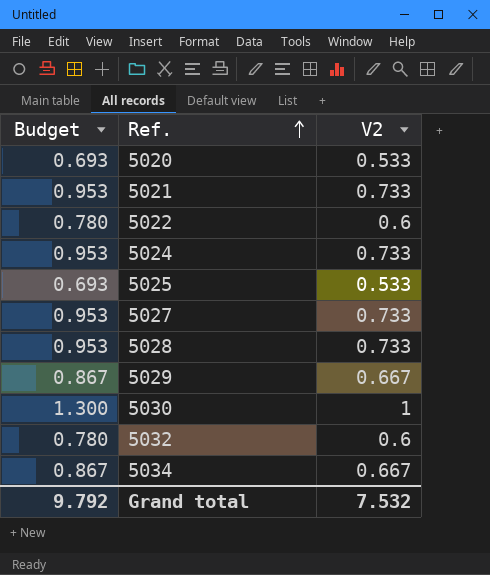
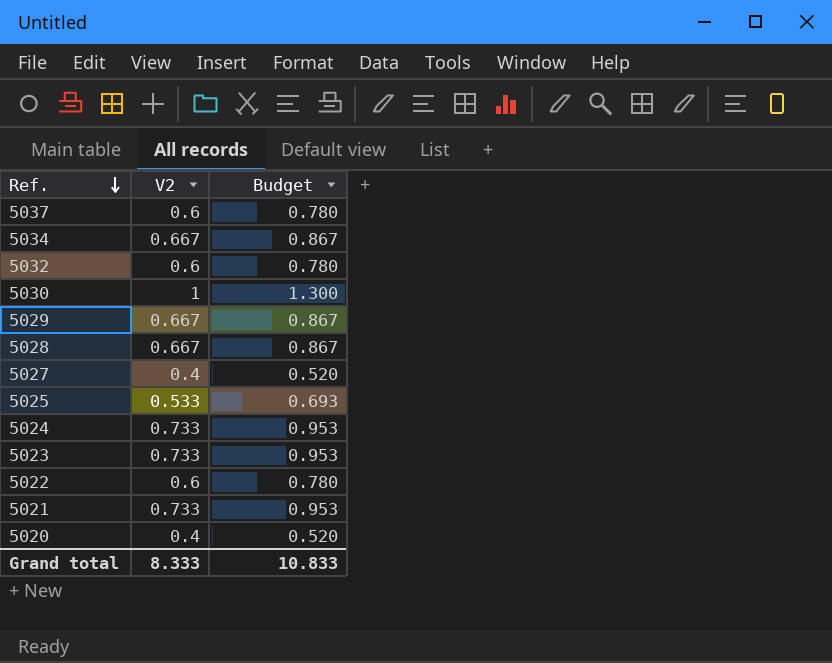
row order: Ref. ascending -> Ref. descending
column Budget | position: 1 -> 3
row 5037: none -> 0.6 | 0.780
5028 | V2: 0.733 -> 0.667
5028 | Budget: 0.953 -> 0.867
5027 | V2: 0.733 -> 0.4
5027 | Budget: 0.953 -> 0.520
row 5023: none -> 0.733 | 0.953
5020 | V2: 0.533 -> 0.4
5020 | Budget: 0.693 -> 0.520
Grand total | V2: 7.532 -> 8.333
Grand total | Budget: 9.792 -> 10.833

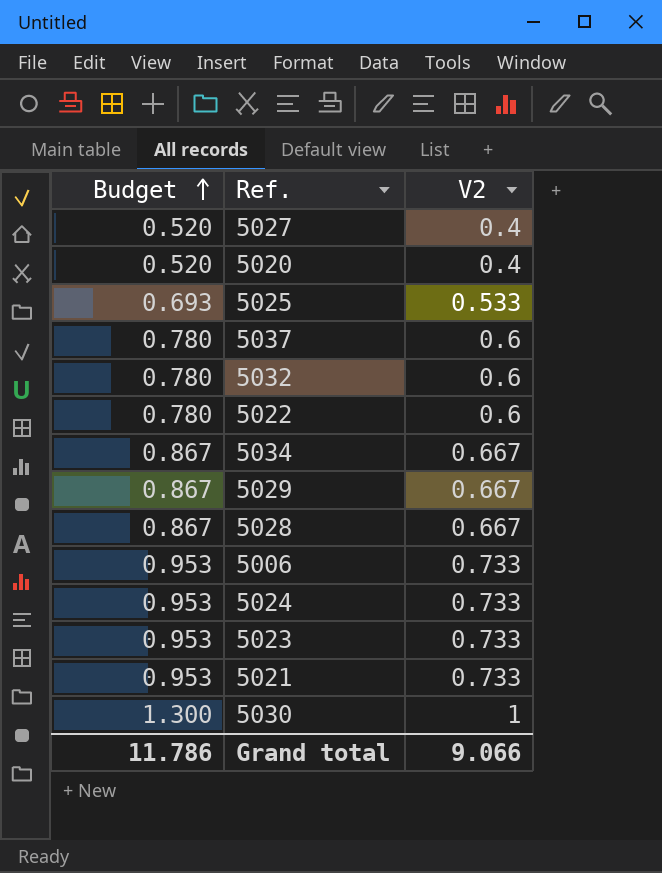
row order: Ref. descending -> Budget ascending
column Budget | position: 3 -> 1
row 5006: none -> 0.953 | 0.733
Grand total | Budget: 10.833 -> 11.786
Grand total | V2: 8.333 -> 9.066

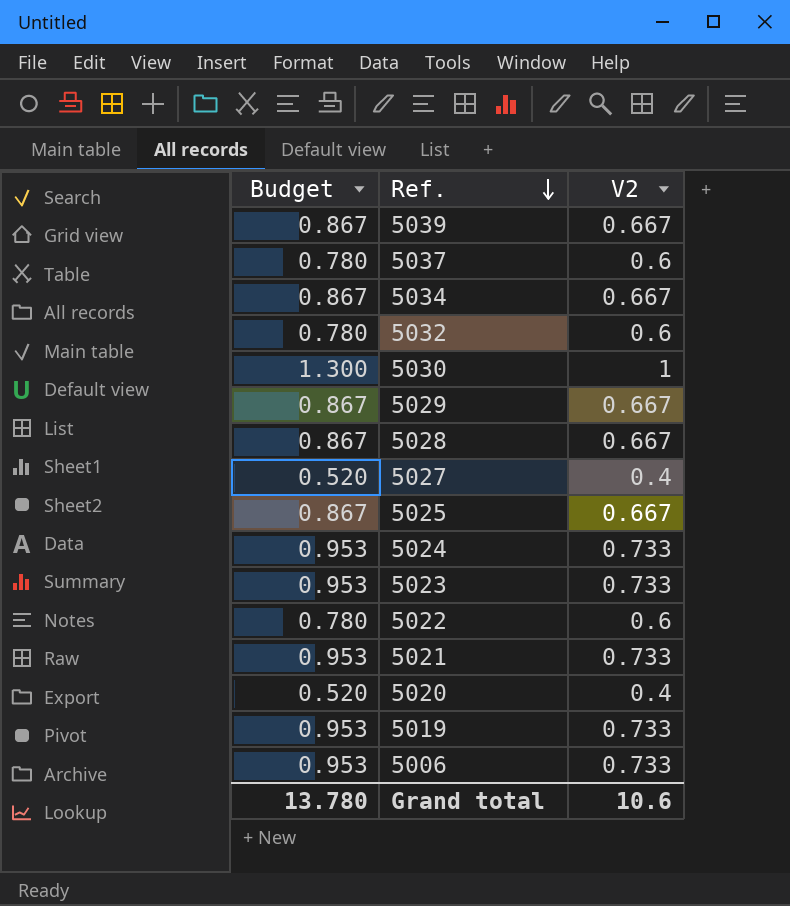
row order: Budget ascending -> Ref. descending
row 5039: none -> 0.867 | 0.667
5025 | Budget: 0.693 -> 0.867
5025 | V2: 0.533 -> 0.667
row 5019: none -> 0.953 | 0.733
Grand total | Budget: 11.786 -> 13.780
Grand total | V2: 9.066 -> 10.6

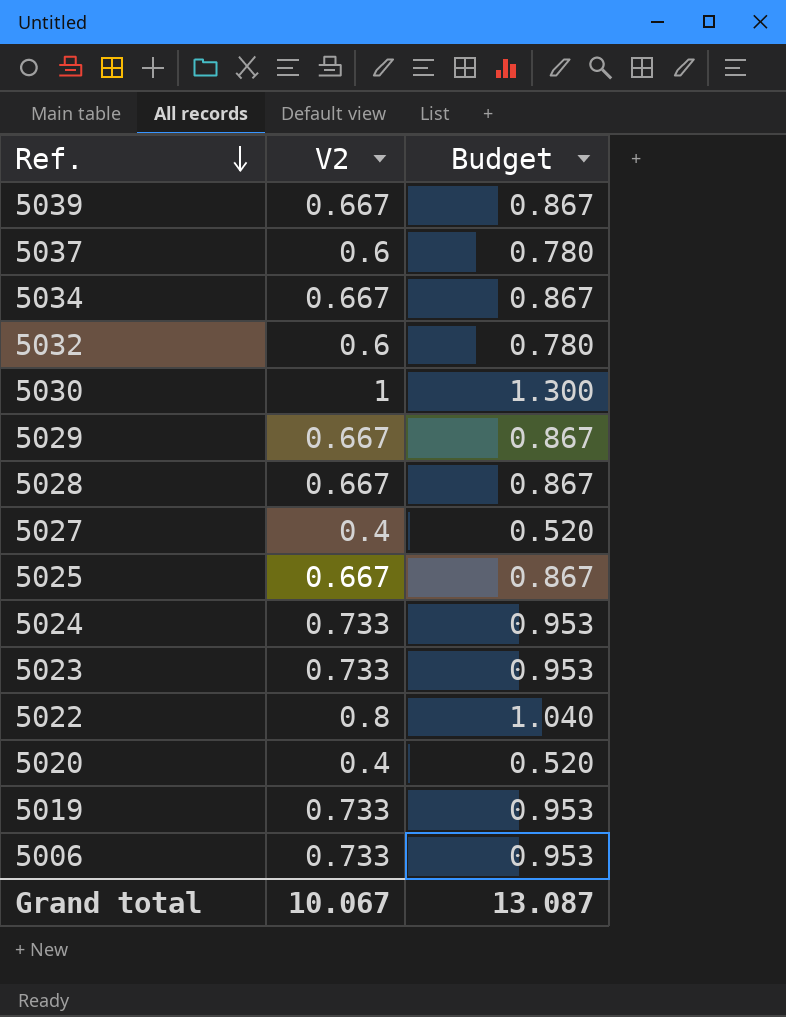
column Budget | position: 1 -> 3
row 5021: 0.953 | 0.733 -> none
5022 | V2: 0.6 -> 0.8
5022 | Budget: 0.780 -> 1.040
Grand total | V2: 10.6 -> 10.067
Grand total | Budget: 13.780 -> 13.087

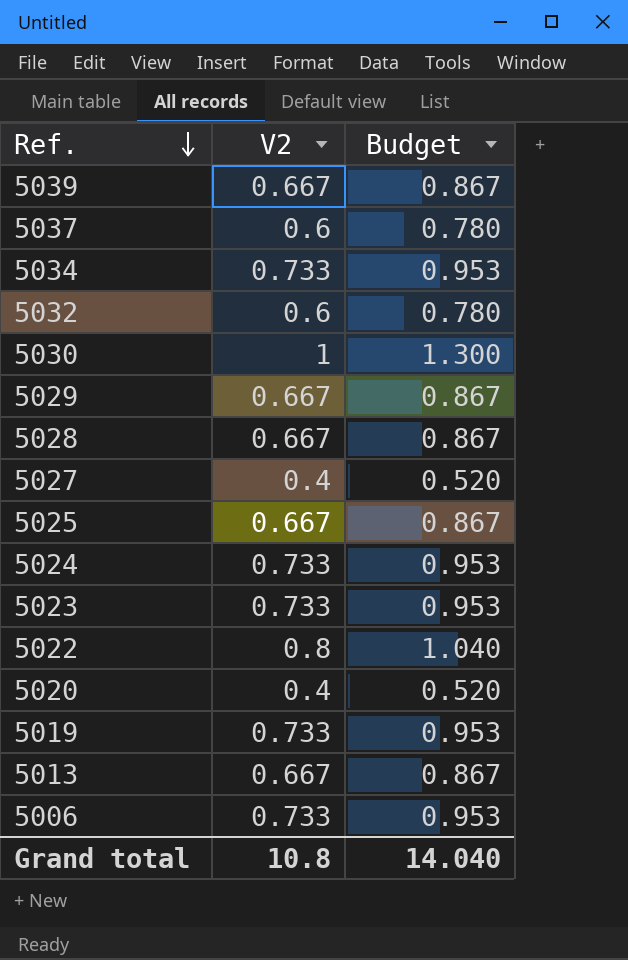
5034 | V2: 0.667 -> 0.733
5034 | Budget: 0.867 -> 0.953
row 5013: none -> 0.667 | 0.867
Grand total | V2: 10.067 -> 10.8
Grand total | Budget: 13.087 -> 14.040

